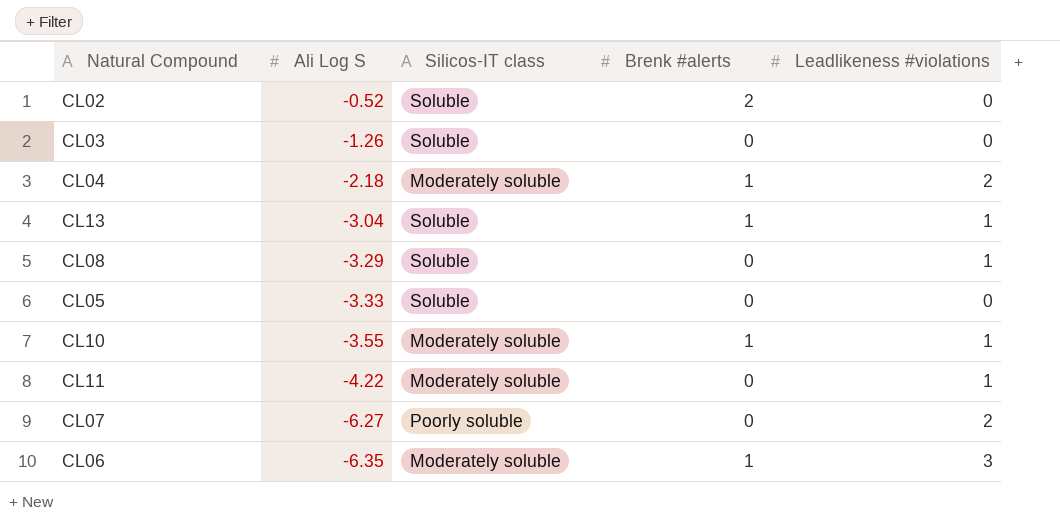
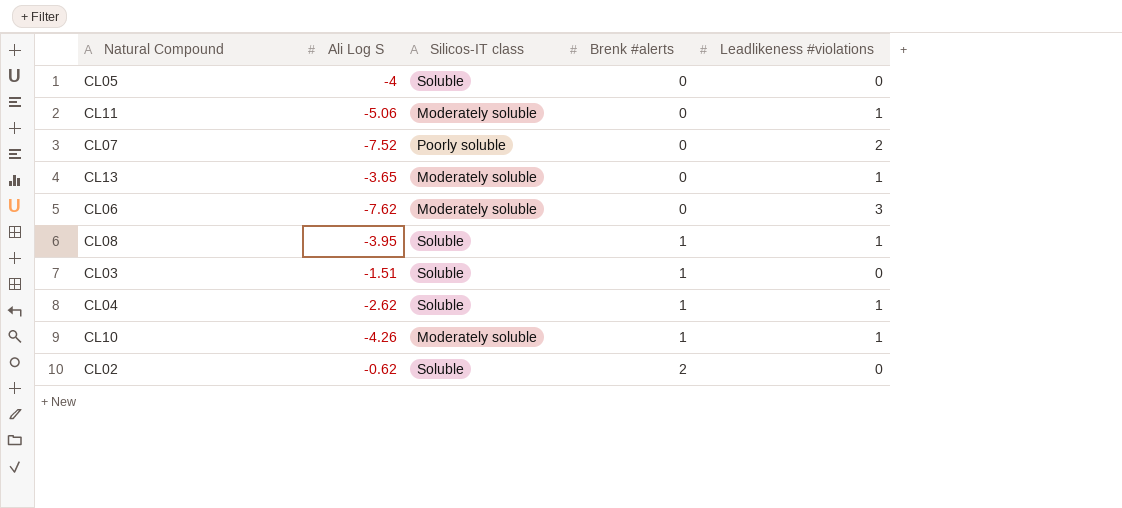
row order: Ali Log S descending -> Brenk #alerts ascending
CL05 | Ali Log S: -3.33 -> -4
CL11 | Ali Log S: -4.22 -> -5.06
CL07 | Ali Log S: -6.27 -> -7.52
CL13 | Ali Log S: -3.04 -> -3.65
CL13 | Silicos-IT class: Soluble -> Moderately soluble
CL13 | Brenk #alerts: 1 -> 0
CL06 | Ali Log S: -6.35 -> -7.62
CL06 | Brenk #alerts: 1 -> 0
CL08 | Ali Log S: -3.29 -> -3.95
CL08 | Brenk #alerts: 0 -> 1
CL03 | Ali Log S: -1.26 -> -1.51
CL03 | Brenk #alerts: 0 -> 1
CL04 | Ali Log S: -2.18 -> -2.62
CL04 | Silicos-IT class: Moderately soluble -> Soluble
CL04 | Leadlikeness #violations: 2 -> 1
CL10 | Ali Log S: -3.55 -> -4.26
CL02 | Ali Log S: -0.52 -> -0.62

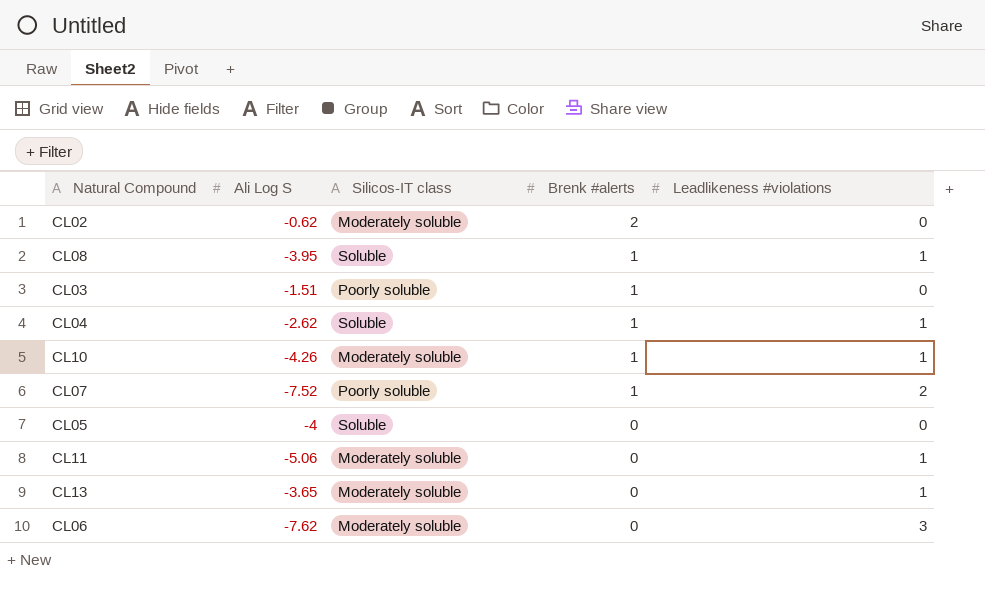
row order: Brenk #alerts ascending -> Brenk #alerts descending
CL02 | Silicos-IT class: Soluble -> Moderately soluble
CL03 | Silicos-IT class: Soluble -> Poorly soluble
CL07 | Brenk #alerts: 0 -> 1

